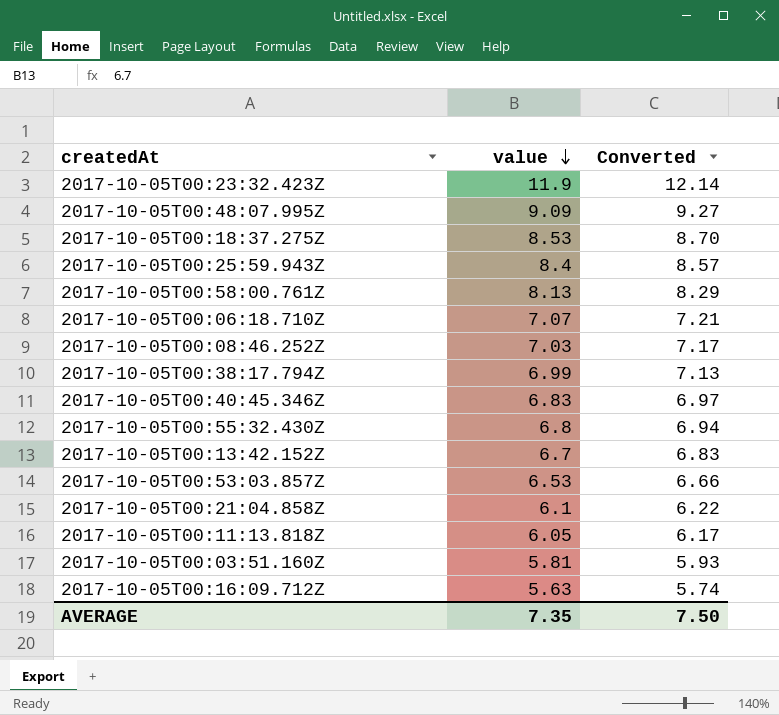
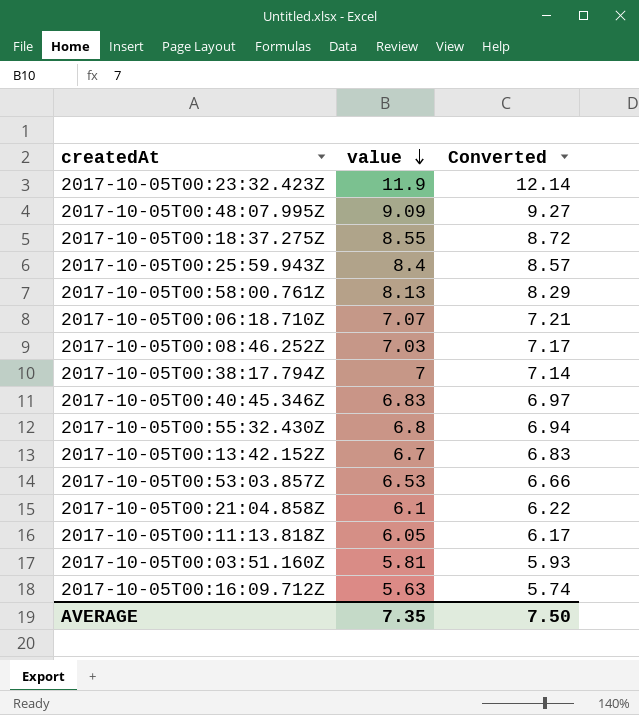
2017-10-05T00:18:37.275Z | value: 8.53 -> 8.55
2017-10-05T00:18:37.275Z | Converted: 8.70 -> 8.72
2017-10-05T00:38:17.794Z | value: 6.99 -> 7
2017-10-05T00:38:17.794Z | Converted: 7.13 -> 7.14

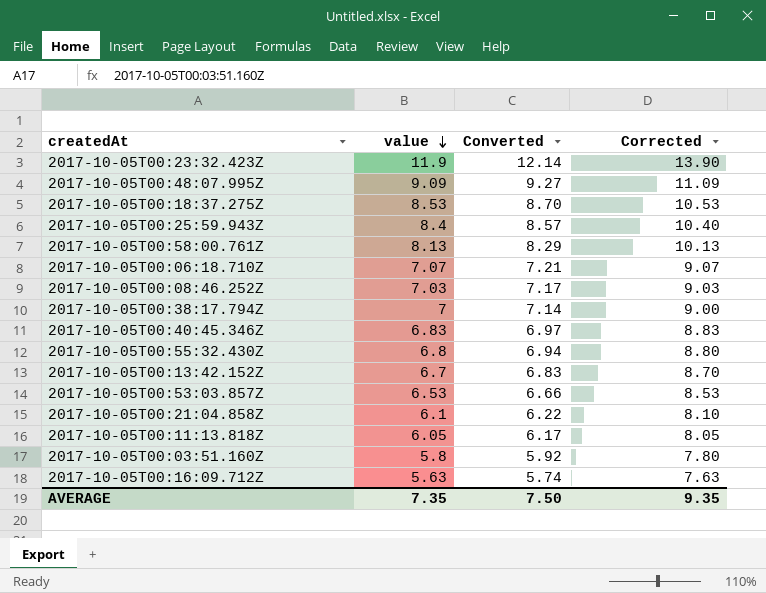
column Corrected | formula: none -> [value] + 2
2017-10-05T00:18:37.275Z | value: 8.55 -> 8.53
2017-10-05T00:18:37.275Z | Converted: 8.72 -> 8.70
2017-10-05T00:03:51.160Z | value: 5.81 -> 5.8
2017-10-05T00:03:51.160Z | Converted: 5.93 -> 5.92

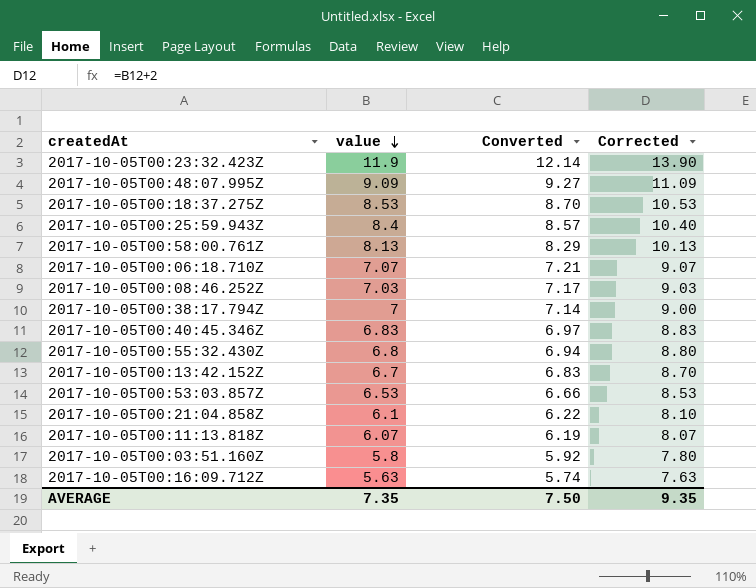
2017-10-05T00:11:13.818Z | value: 6.05 -> 6.07
2017-10-05T00:11:13.818Z | Converted: 6.17 -> 6.19
2017-10-05T00:11:13.818Z | Corrected: 8.05 -> 8.07

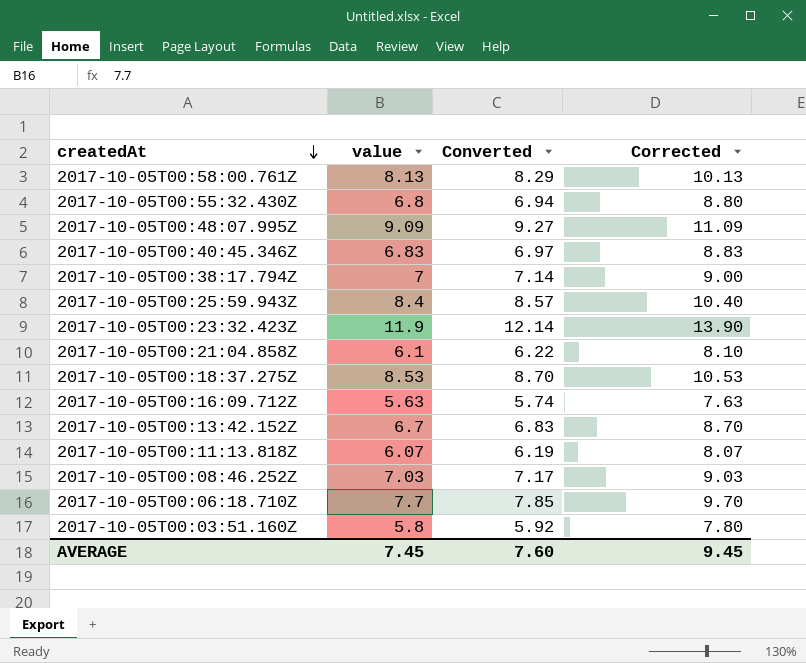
row order: value descending -> createdAt descending
row 2017-10-05T00:53:03.857Z: 6.53 | 6.66 | 8.53 -> none
2017-10-05T00:06:18.710Z | value: 7.07 -> 7.7
2017-10-05T00:06:18.710Z | Converted: 7.21 -> 7.85
2017-10-05T00:06:18.710Z | Corrected: 9.07 -> 9.70
AVERAGE | value: 7.35 -> 7.45
AVERAGE | Converted: 7.50 -> 7.60
AVERAGE | Corrected: 9.35 -> 9.45

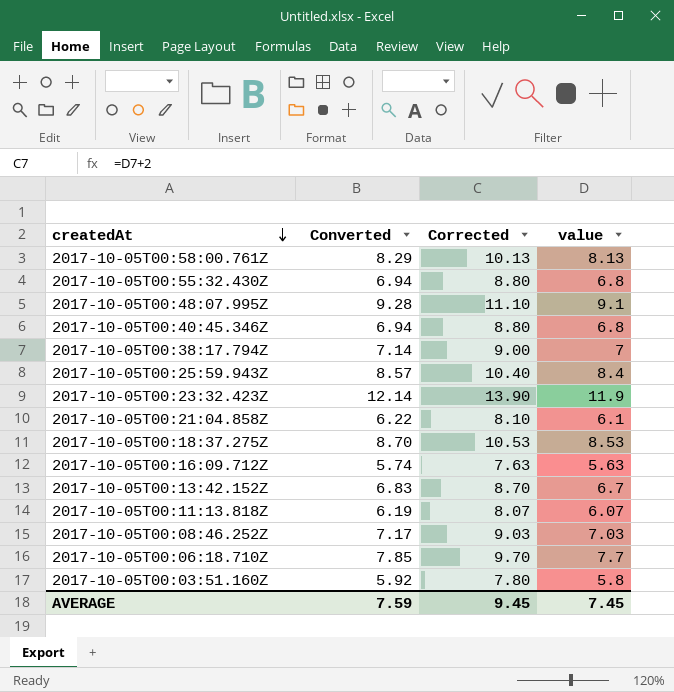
column value | position: 2 -> 4
2017-10-05T00:48:07.995Z | Converted: 9.27 -> 9.28
2017-10-05T00:48:07.995Z | Corrected: 11.09 -> 11.10
2017-10-05T00:48:07.995Z | value: 9.09 -> 9.1
2017-10-05T00:40:45.346Z | Converted: 6.97 -> 6.94
2017-10-05T00:40:45.346Z | Corrected: 8.83 -> 8.80
2017-10-05T00:40:45.346Z | value: 6.83 -> 6.8
AVERAGE | Converted: 7.60 -> 7.59

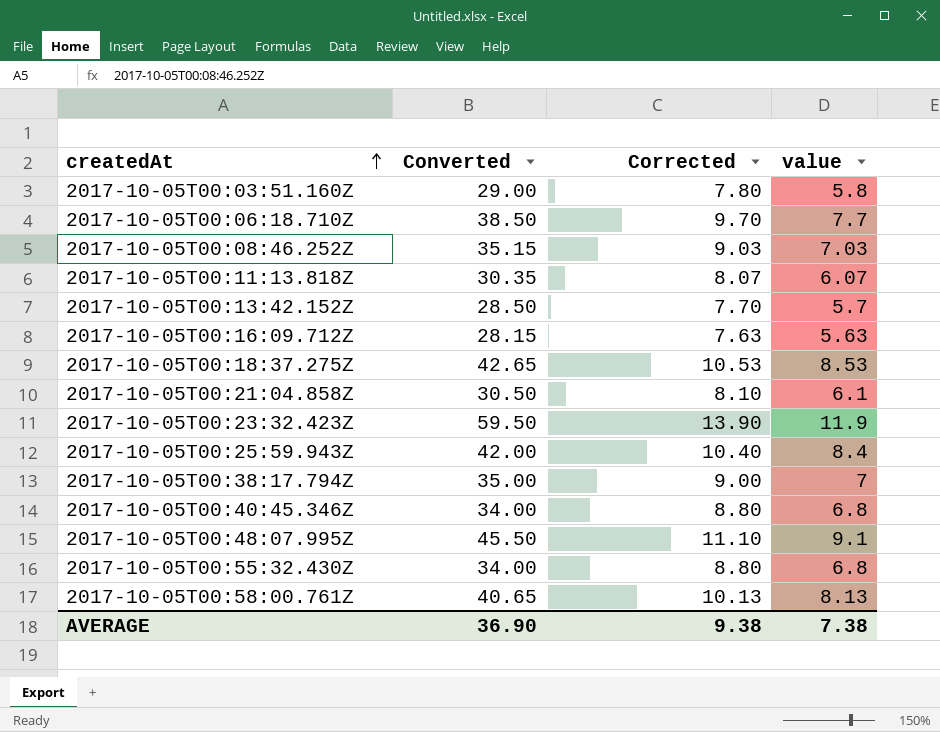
row order: createdAt descending -> createdAt ascending
column Converted | formula: [value] * 1.02 -> [value] * 5
2017-10-05T00:13:42.152Z | Corrected: 8.70 -> 7.70
2017-10-05T00:13:42.152Z | value: 6.7 -> 5.7
AVERAGE | Converted: 7.59 -> 36.90
AVERAGE | Corrected: 9.45 -> 9.38
AVERAGE | value: 7.45 -> 7.38

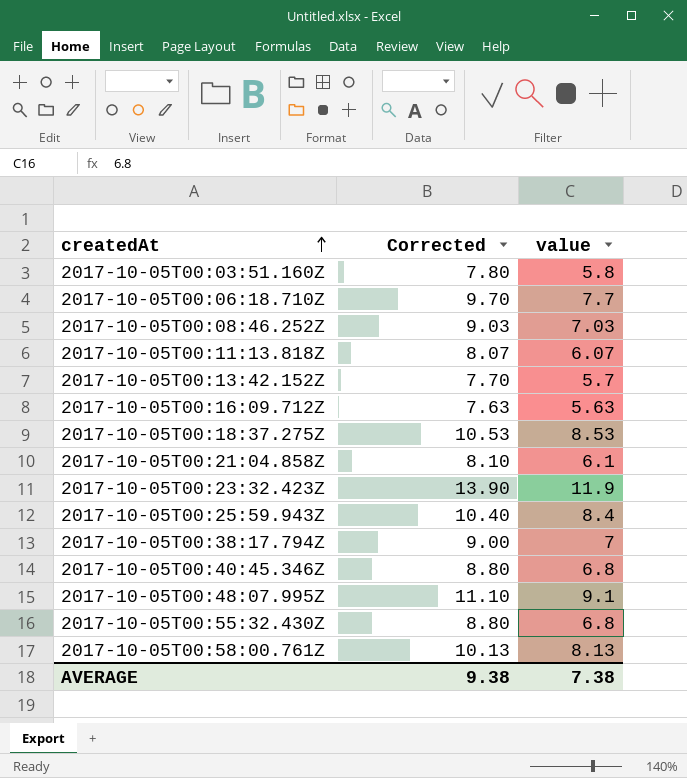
column Converted | formula: [value] * 5 -> none

